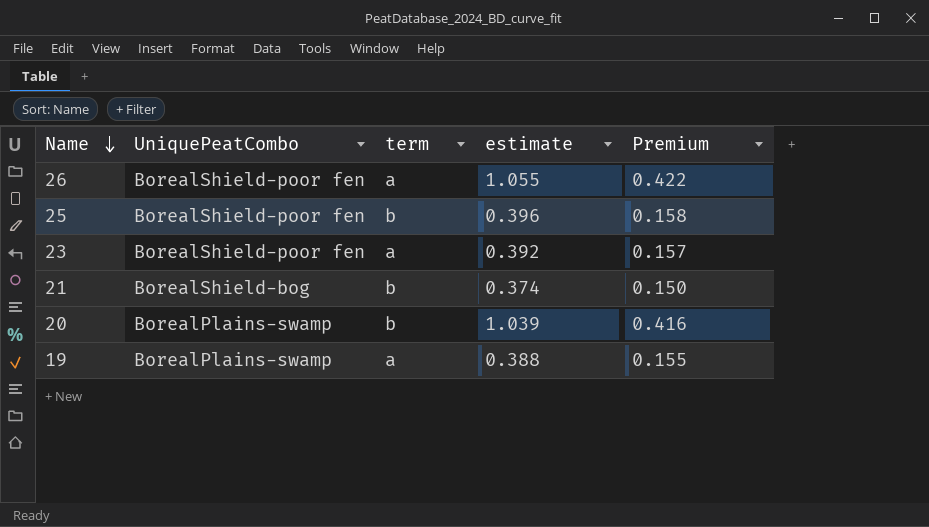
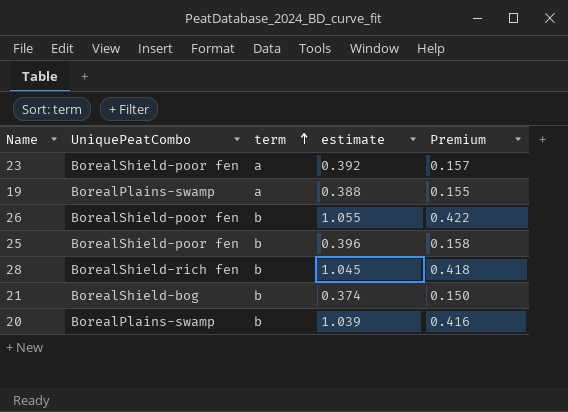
row order: Name descending -> term ascending
26 | term: a -> b
row 28: none -> BorealShield-rich fen | b | 1.045 | 0.418

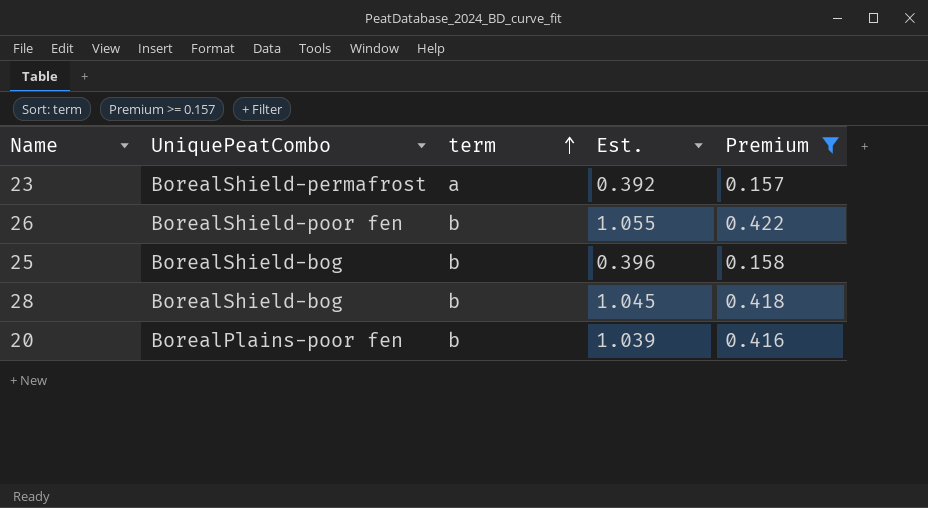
filter: none -> Premium >= 0.157
column name: estimate -> Est.
23 | UniquePeatCombo: BorealShield-poor fen -> BorealShield-permafrost
25 | UniquePeatCombo: BorealShield-poor fen -> BorealShield-bog
28 | UniquePeatCombo: BorealShield-rich fen -> BorealShield-bog
20 | UniquePeatCombo: BorealPlains-swamp -> BorealPlains-poor fen

